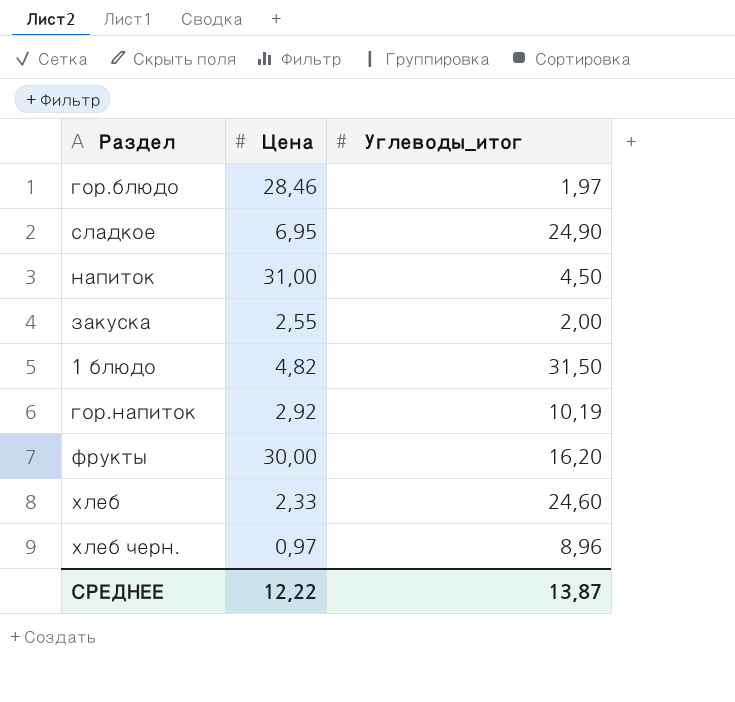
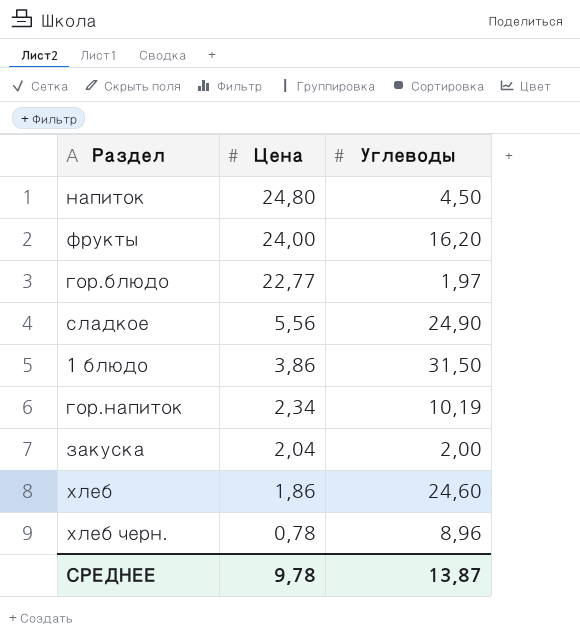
row order: none -> Цена descending
column name: Углеводы_итог -> Углеводы
напиток | Цена: 31,00 -> 24,80
фрукты | Цена: 30,00 -> 24,00
гор.блюдо | Цена: 28,46 -> 22,77
сладкое | Цена: 6,95 -> 5,56
1 блюдо | Цена: 4,82 -> 3,86
гор.напиток | Цена: 2,92 -> 2,34
закуска | Цена: 2,55 -> 2,04
хлеб | Цена: 2,33 -> 1,86
хлеб черн. | Цена: 0,97 -> 0,78
СРЕДНЕЕ | Цена: 12,22 -> 9,78

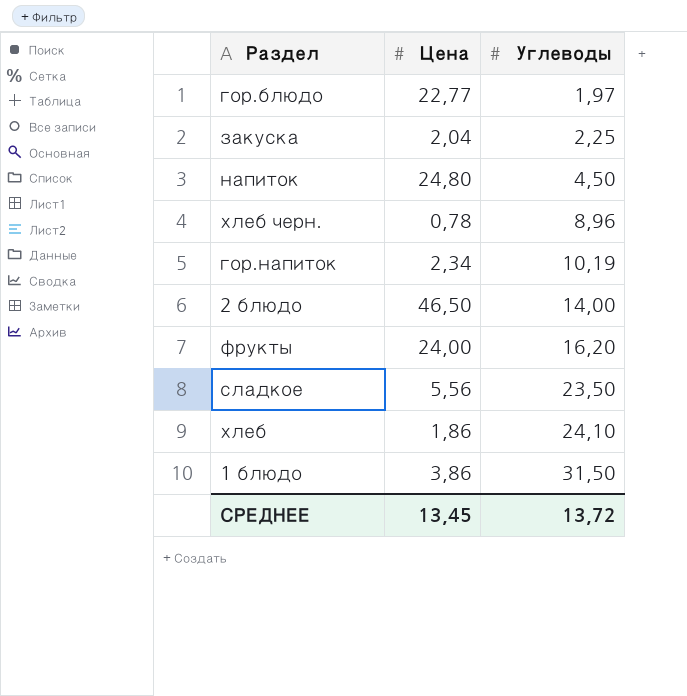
row order: Цена descending -> Углеводы ascending
закуска | Углеводы: 2,00 -> 2,25
row 2 блюдо: none -> 46,50 | 14,00
сладкое | Углеводы: 24,90 -> 23,50
хлеб | Углеводы: 24,60 -> 24,10
СРЕДНЕЕ | Цена: 9,78 -> 13,45
СРЕДНЕЕ | Углеводы: 13,87 -> 13,72

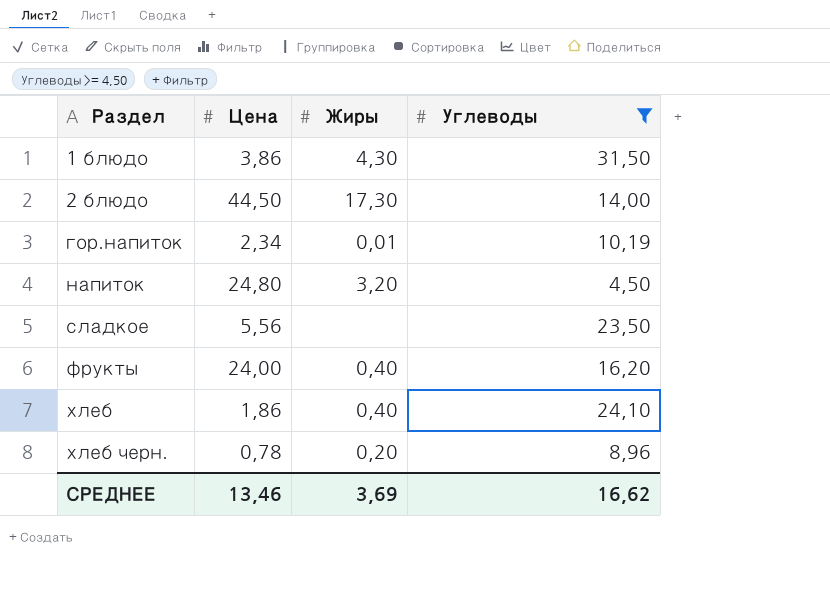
filter: none -> Углеводы >= 4,50
row order: Углеводы ascending -> Раздел ascending
column Жиры | position: none -> 3
2 блюдо | Цена: 46,50 -> 44,50
СРЕДНЕЕ | Цена: 13,45 -> 13,46
СРЕДНЕЕ | Углеводы: 13,72 -> 16,62

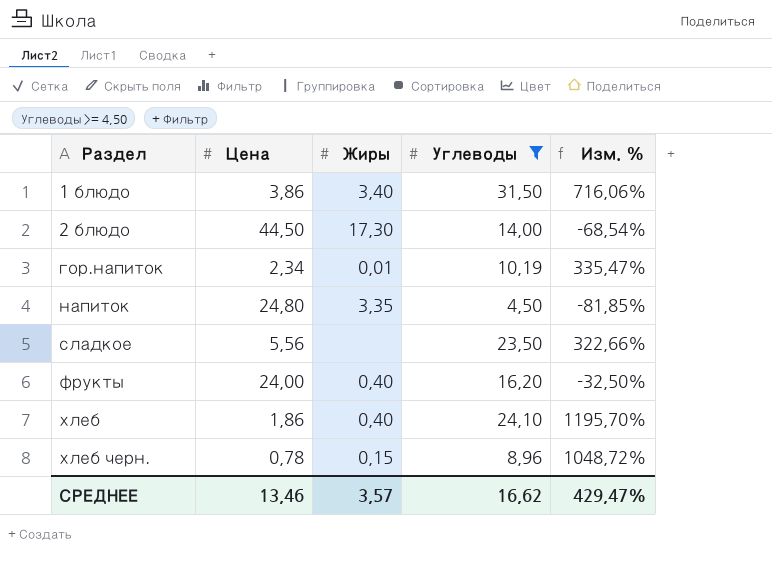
column Изм. % | formula: none -> ([Углеводы] - [Цена]) / [Цена]
1 блюдо | Жиры: 4,30 -> 3,40
напиток | Жиры: 3,20 -> 3,35
хлеб черн. | Жиры: 0,20 -> 0,15
СРЕДНЕЕ | Жиры: 3,69 -> 3,57

